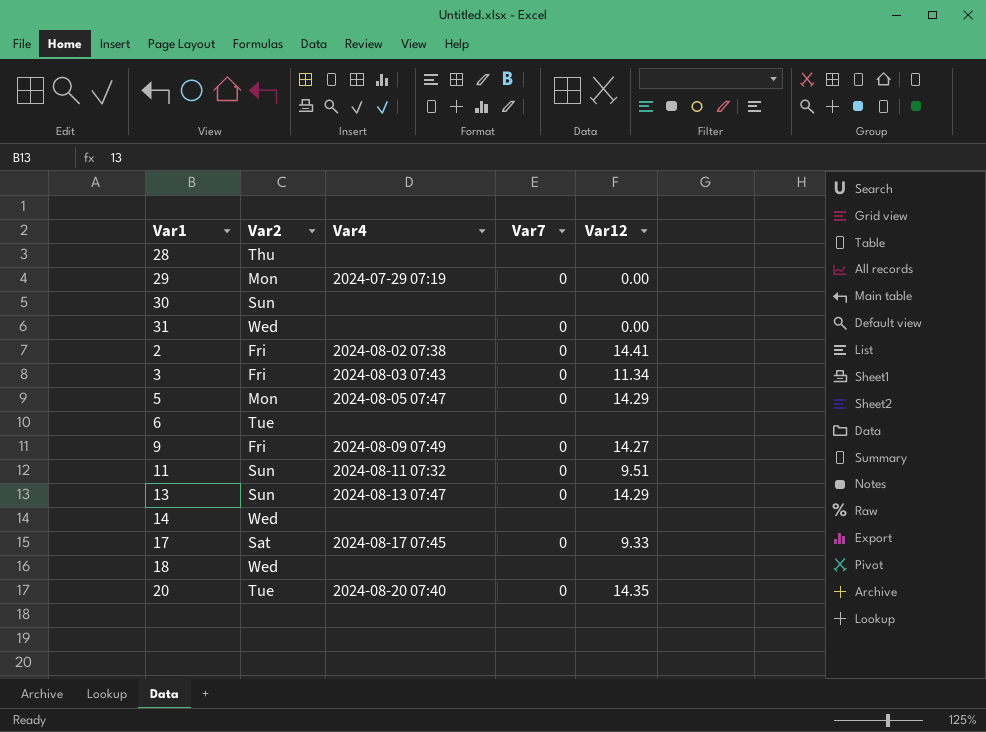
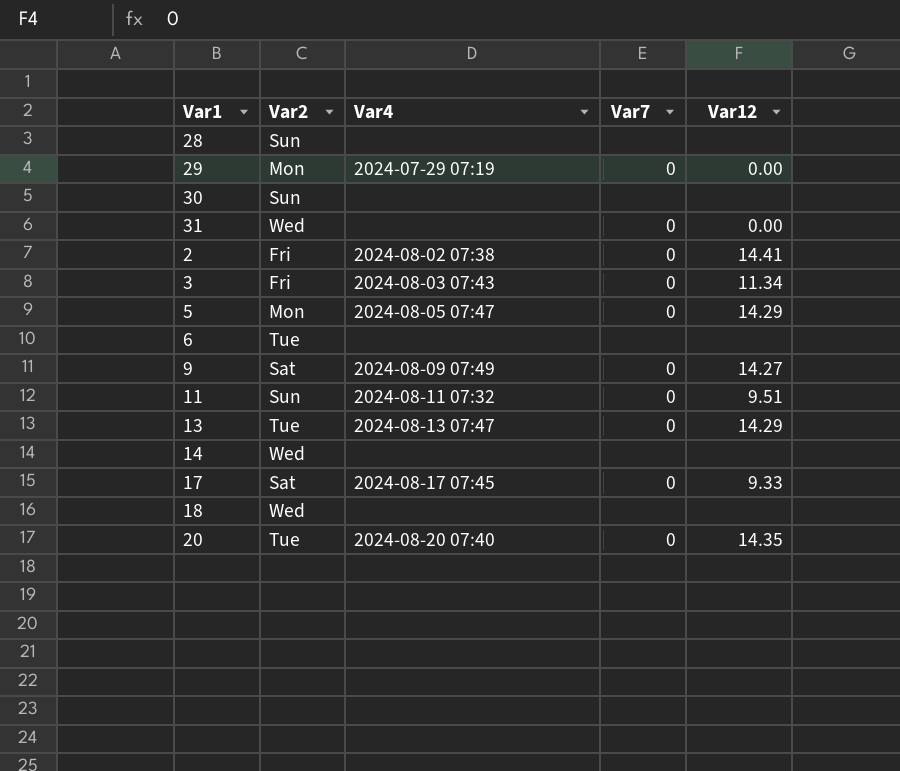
28 | Var2: Thu -> Sun
9 | Var2: Fri -> Sat
13 | Var2: Sun -> Tue

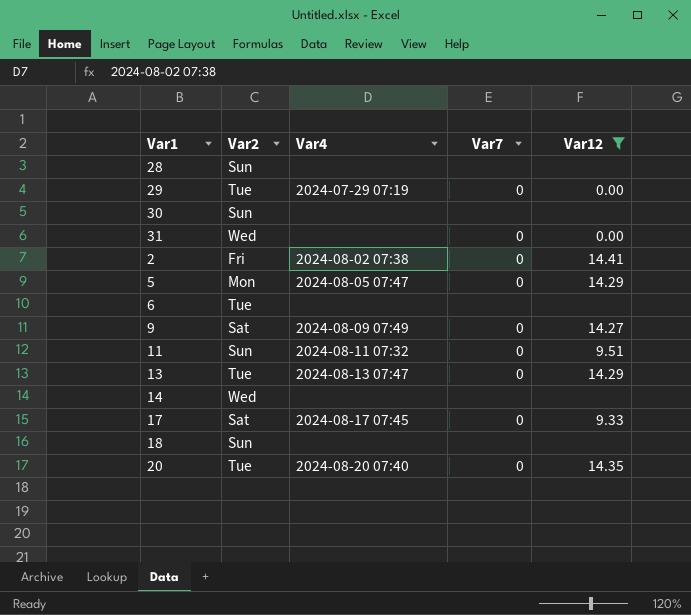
filter: none -> Var12 != 11.34
29 | Var2: Mon -> Tue
18 | Var2: Wed -> Sun

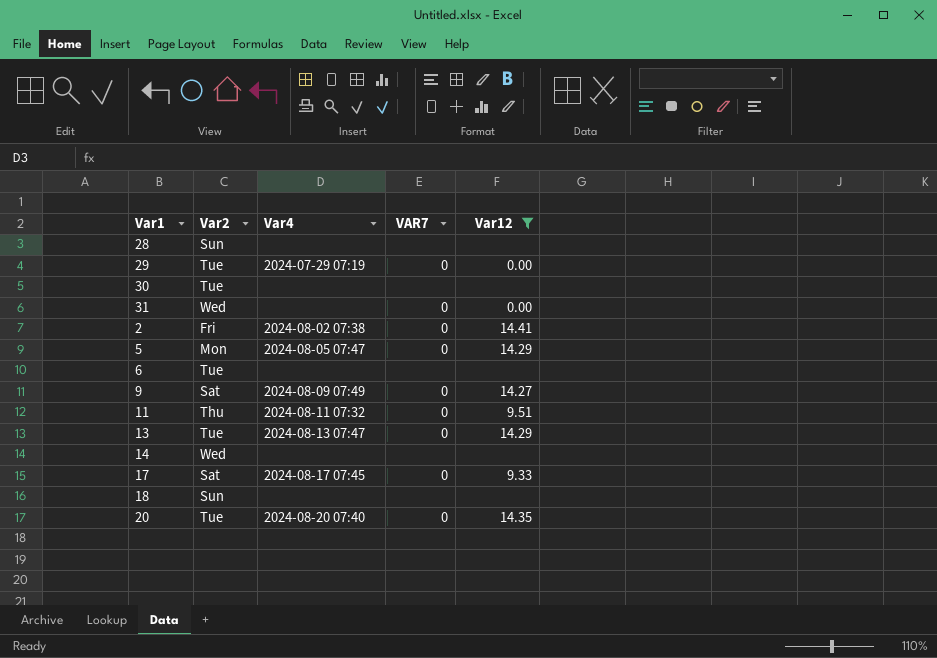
column name: Var7 -> VAR7
30 | Var2: Sun -> Tue
11 | Var2: Sun -> Thu

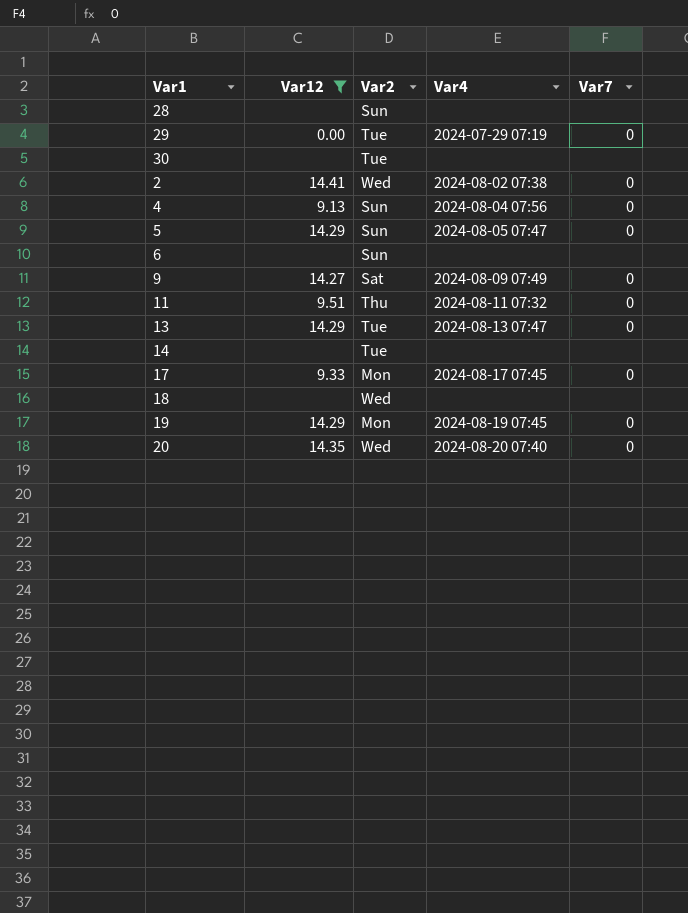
column Var12 | position: 5 -> 2
column name: VAR7 -> Var7
row 31: Wed | none | 0 | 0.00 -> none
2 | Var2: Fri -> Wed
row 4: none -> 9.13 | Sun | 2024-08-04 07:56 | 0
5 | Var2: Mon -> Sun
6 | Var2: Tue -> Sun
14 | Var2: Wed -> Tue
17 | Var2: Sat -> Mon
18 | Var2: Sun -> Wed
row 19: none -> 14.29 | Mon | 2024-08-19 07:45 | 0
20 | Var2: Tue -> Wed

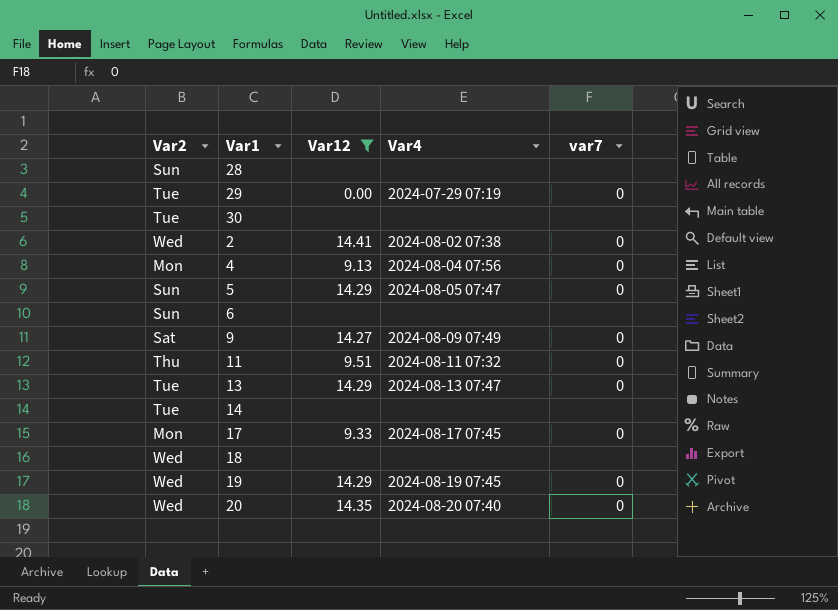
column Var2 | position: 3 -> 1
column name: Var7 -> var7
4 | Var2: Sun -> Mon
19 | Var2: Mon -> Wed

